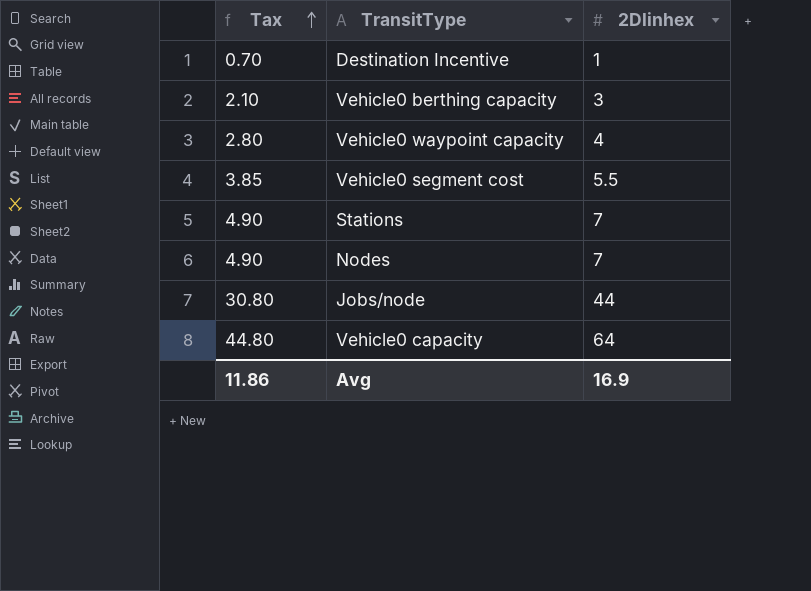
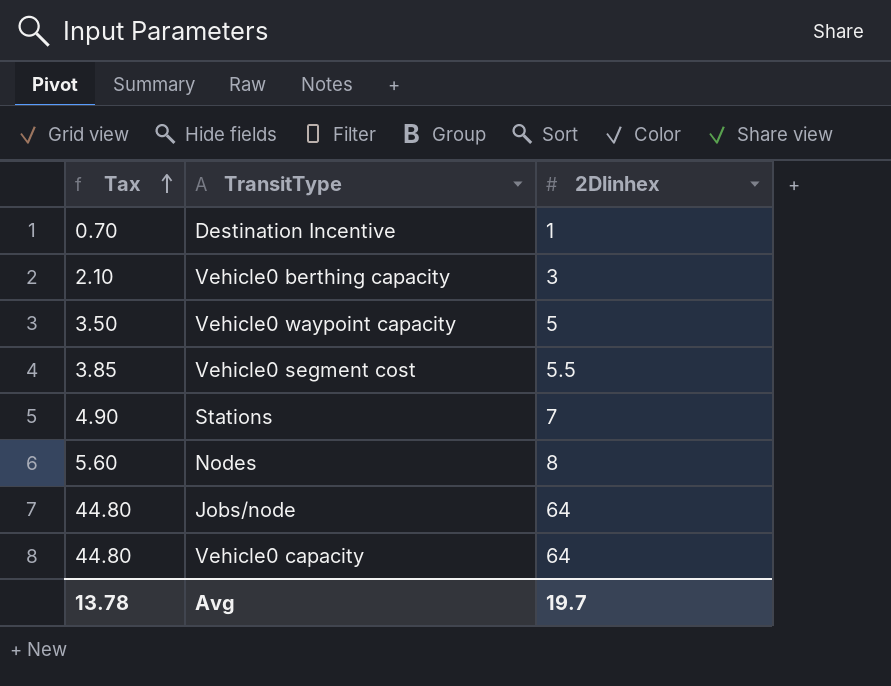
Vehicle0 waypoint capacity | Tax: 2.80 -> 3.50
Vehicle0 waypoint capacity | 2Dlinhex: 4 -> 5
Nodes | Tax: 4.90 -> 5.60
Nodes | 2Dlinhex: 7 -> 8
Jobs/node | Tax: 30.80 -> 44.80
Jobs/node | 2Dlinhex: 44 -> 64
Avg | Tax: 11.86 -> 13.78
Avg | 2Dlinhex: 16.9 -> 19.7

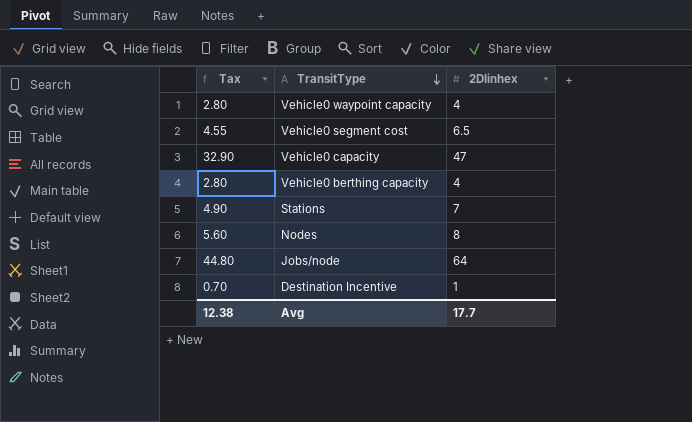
row order: Tax ascending -> TransitType descending
Vehicle0 waypoint capacity | Tax: 3.50 -> 2.80
Vehicle0 waypoint capacity | 2Dlinhex: 5 -> 4
Vehicle0 segment cost | Tax: 3.85 -> 4.55
Vehicle0 segment cost | 2Dlinhex: 5.5 -> 6.5
Vehicle0 capacity | Tax: 44.80 -> 32.90
Vehicle0 capacity | 2Dlinhex: 64 -> 47
Vehicle0 berthing capacity | Tax: 2.10 -> 2.80
Vehicle0 berthing capacity | 2Dlinhex: 3 -> 4
Avg | Tax: 13.78 -> 12.38
Avg | 2Dlinhex: 19.7 -> 17.7

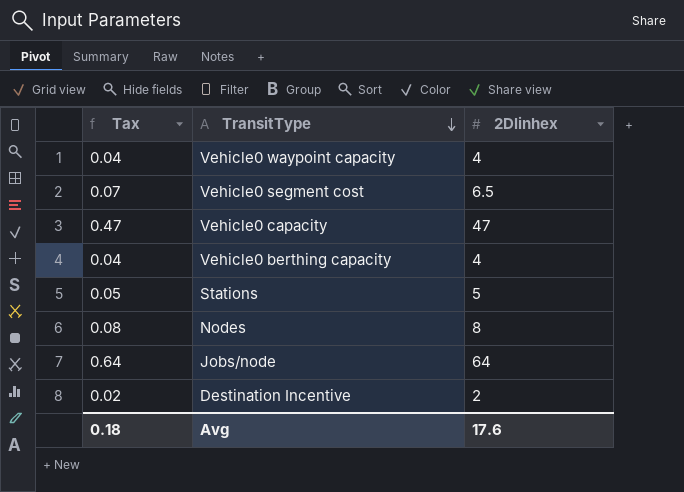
column Tax | formula: [2Dlinhex] * 0.7 -> [2Dlinhex] * 0.01
Stations | 2Dlinhex: 7 -> 5
Destination Incentive | 2Dlinhex: 1 -> 2
Avg | Tax: 12.38 -> 0.18
Avg | 2Dlinhex: 17.7 -> 17.6

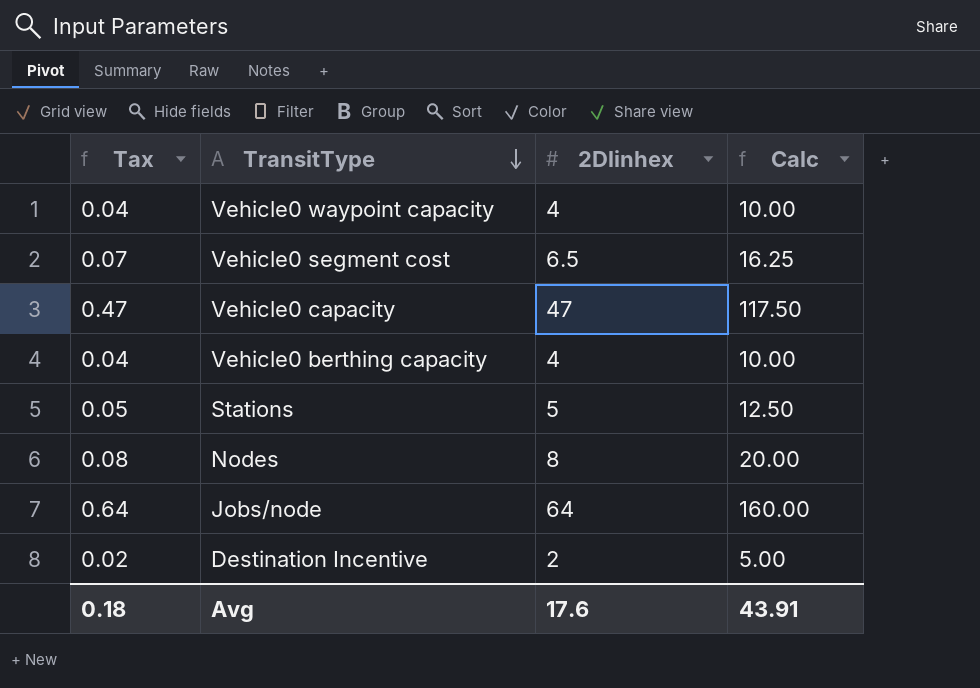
column Calc | formula: none -> [2Dlinhex] * 2.5

